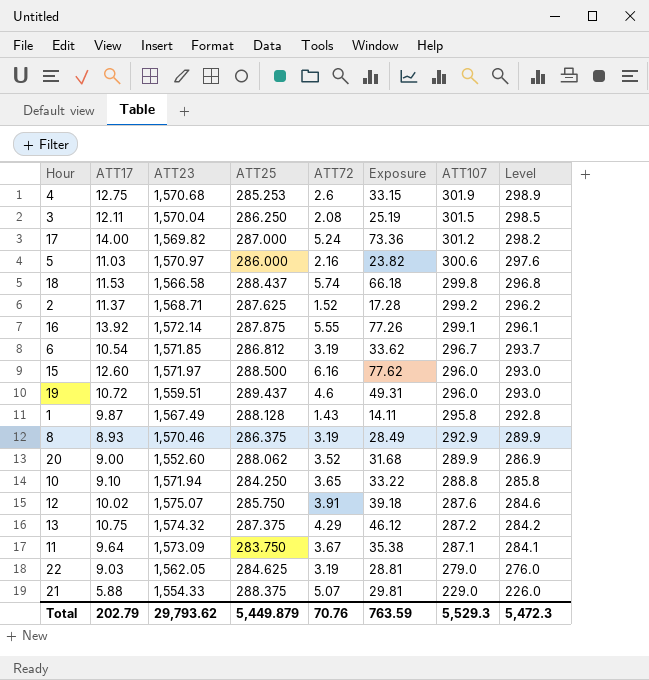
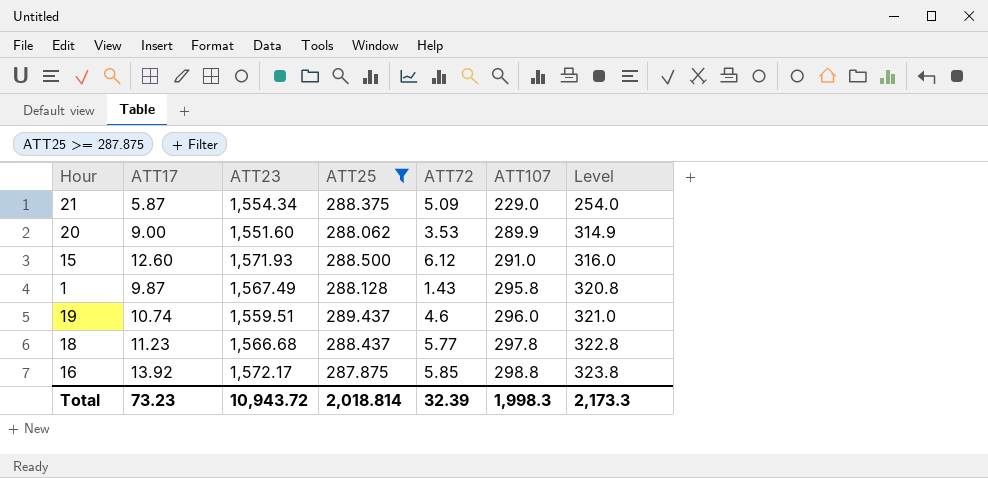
filter: none -> ATT25 >= 287.875
row order: ATT107 descending -> ATT107 ascending
column Exposure | formula: [ATT17] * [ATT72] -> none
column Level | formula: [ATT107] - 3 -> [ATT107] + 25
21 | ATT17: 5.88 -> 5.87
21 | ATT23: 1,554.33 -> 1,554.34
21 | ATT72: 5.07 -> 5.09
20 | ATT23: 1,552.60 -> 1,551.60
20 | ATT72: 3.52 -> 3.53
15 | ATT23: 1,571.97 -> 1,571.93
15 | ATT72: 6.16 -> 6.12
15 | ATT107: 296.0 -> 291.0
19 | ATT17: 10.72 -> 10.74
18 | ATT17: 11.53 -> 11.23
18 | ATT23: 1,566.58 -> 1,566.68
18 | ATT72: 5.74 -> 5.77
18 | ATT107: 299.8 -> 297.8
16 | ATT23: 1,572.14 -> 1,572.17
16 | ATT72: 5.55 -> 5.85
16 | ATT107: 299.1 -> 298.8
Total | ATT17: 202.79 -> 73.23
Total | ATT23: 29,793.62 -> 10,943.72
Total | ATT25: 5,449.879 -> 2,018.814
Total | ATT72: 70.76 -> 32.39
Total | ATT107: 5,529.3 -> 1,998.3
Total | Level: 5,472.3 -> 2,173.3

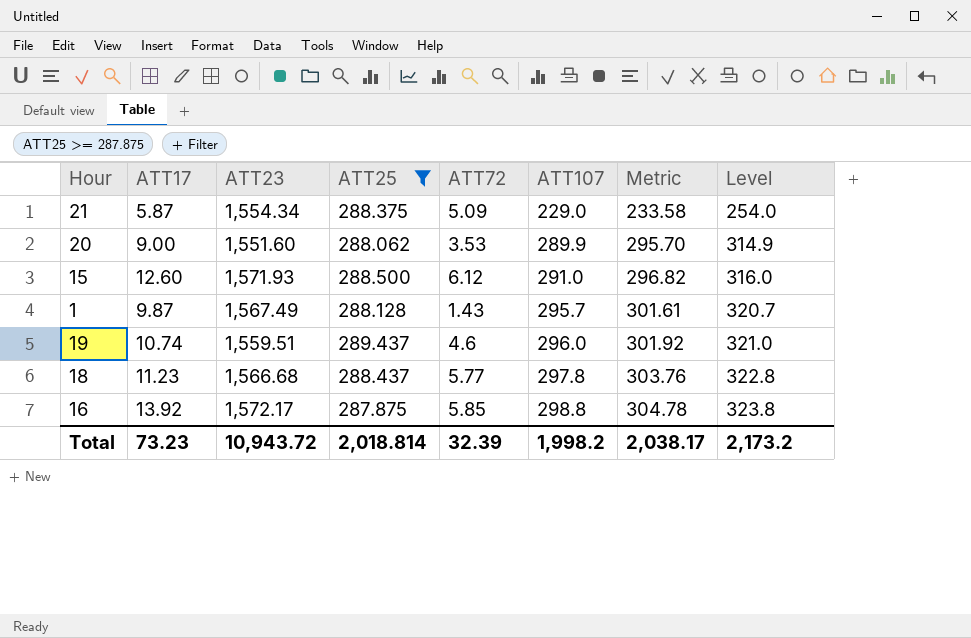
column Metric | formula: none -> [ATT107] * 1.02
1 | ATT107: 295.8 -> 295.7
1 | Level: 320.8 -> 320.7
Total | ATT107: 1,998.3 -> 1,998.2
Total | Level: 2,173.3 -> 2,173.2

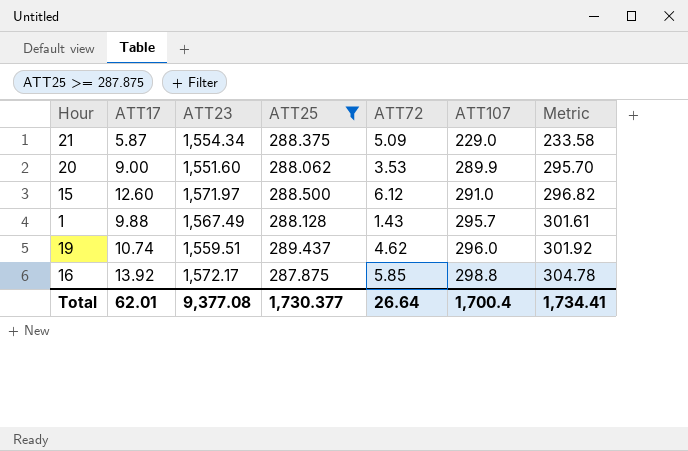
column Level | formula: [ATT107] + 25 -> none
row 18: 11.23 | 1,566.68 | 288.437 | 5.77 | 297.8 | 303.76 | 322.8 -> none
15 | ATT23: 1,571.93 -> 1,571.97
1 | ATT17: 9.87 -> 9.88
19 | ATT72: 4.6 -> 4.62
Total | ATT17: 73.23 -> 62.01
Total | ATT23: 10,943.72 -> 9,377.08
Total | ATT25: 2,018.814 -> 1,730.377
Total | ATT72: 32.39 -> 26.64
Total | ATT107: 1,998.2 -> 1,700.4
Total | Metric: 2,038.17 -> 1,734.41

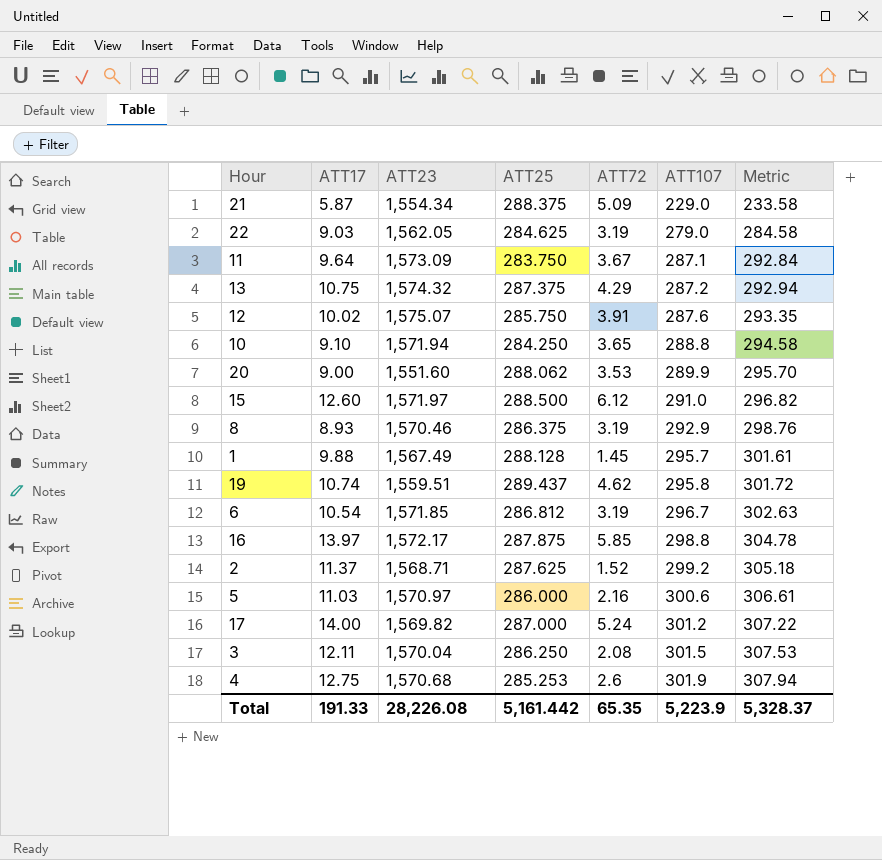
filter: ATT25 >= 287.875 -> none
1 | ATT72: 1.43 -> 1.45
19 | ATT107: 296.0 -> 295.8
19 | Metric: 301.92 -> 301.72
16 | ATT17: 13.92 -> 13.97
Total | ATT17: 62.01 -> 191.33
Total | ATT23: 9,377.08 -> 28,226.08
Total | ATT25: 1,730.377 -> 5,161.442
Total | ATT72: 26.64 -> 65.35
Total | ATT107: 1,700.4 -> 5,223.9
Total | Metric: 1,734.41 -> 5,328.37

